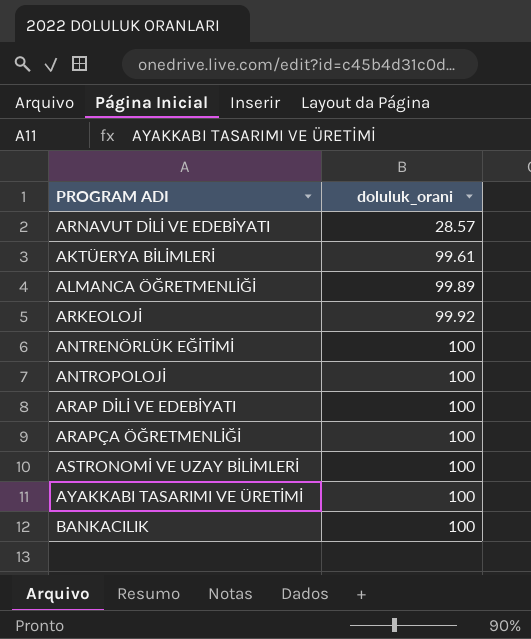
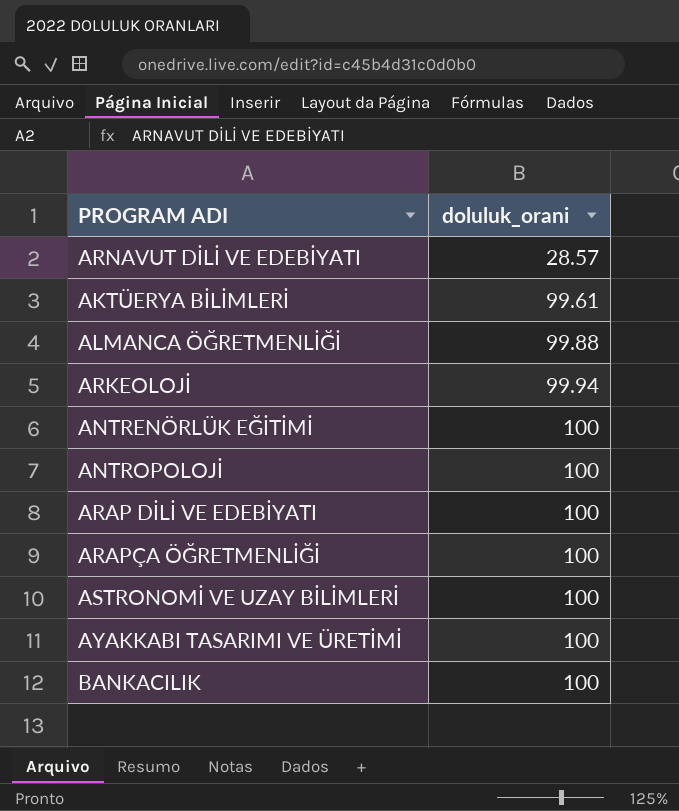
ALMANCA ÖĞRETMENLİĞİ | doluluk_orani: 99.89 -> 99.88
ARKEOLOJİ | doluluk_orani: 99.92 -> 99.94

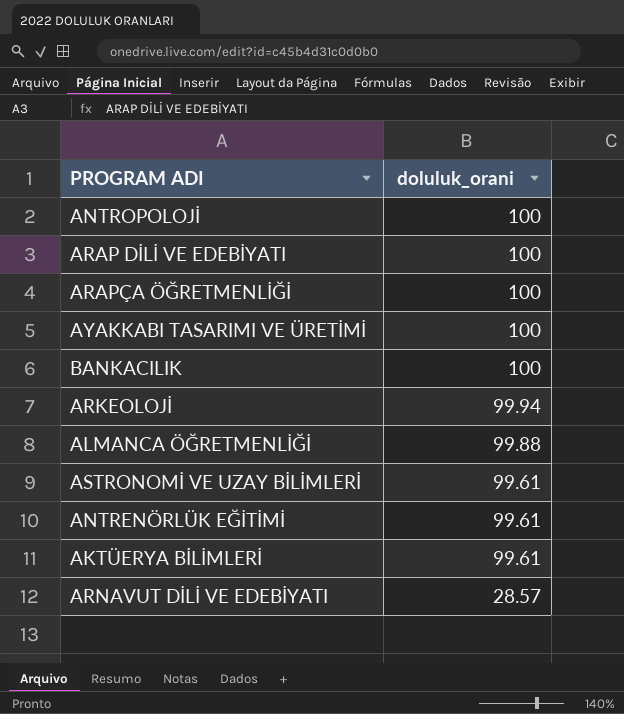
row order: doluluk_orani ascending -> doluluk_orani descending
ASTRONOMİ VE UZAY BİLİMLERİ | doluluk_orani: 100 -> 99.61
ANTRENÖRLÜK EĞİTİMİ | doluluk_orani: 100 -> 99.61

